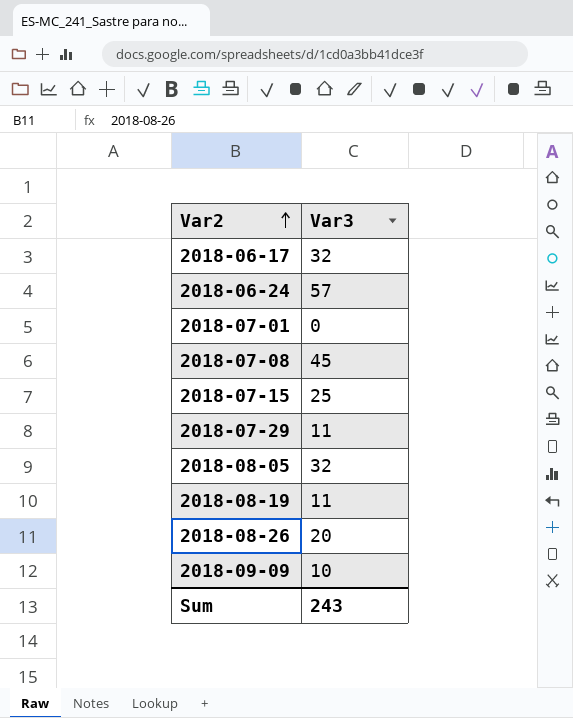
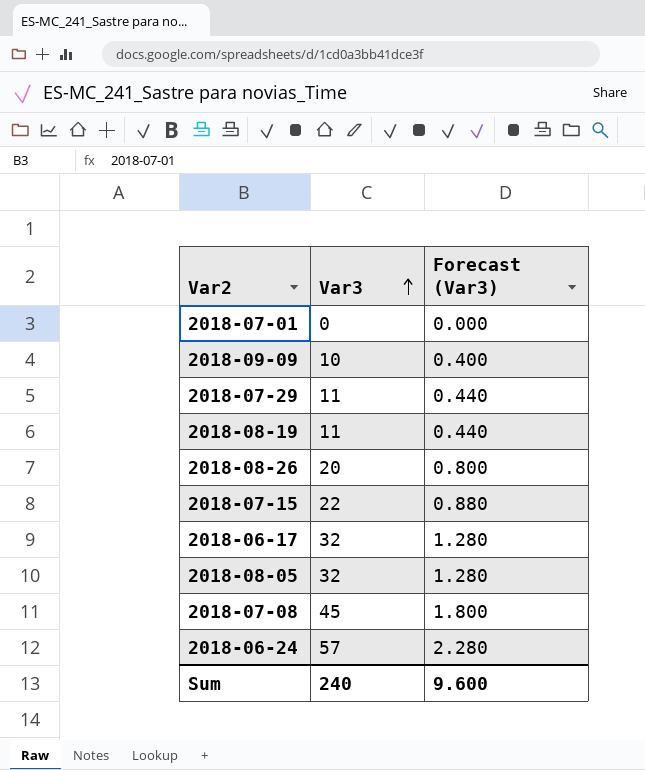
row order: Var2 ascending -> Var3 ascending
column Forecast (Var3) | formula: none -> [Var3] * 0.04
2018-07-15 | Var3: 25 -> 22
Sum | Var3: 243 -> 240

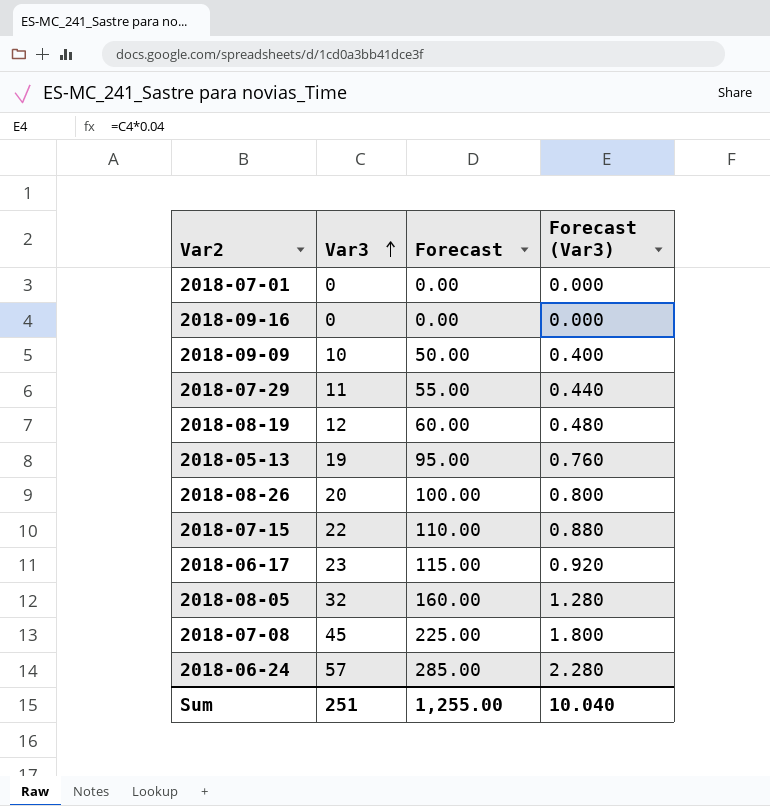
column Forecast | formula: none -> [Var3] * 5
row 2018-09-16: none -> 0 | 0.00 | 0.000
2018-08-19 | Var3: 11 -> 12
2018-08-19 | Forecast (Var3): 0.440 -> 0.480
row 2018-05-13: none -> 19 | 95.00 | 0.760
2018-06-17 | Var3: 32 -> 23
2018-06-17 | Forecast (Var3): 1.280 -> 0.920
Sum | Var3: 240 -> 251
Sum | Forecast (Var3): 9.600 -> 10.040

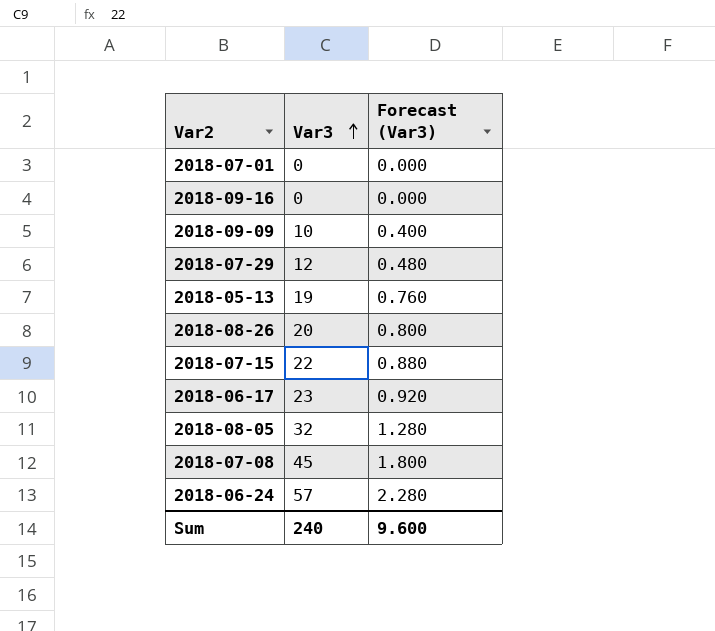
column Forecast | formula: [Var3] * 5 -> none
row 2018-08-19: 12 | 60.00 | 0.480 -> none
2018-07-29 | Var3: 11 -> 12
2018-07-29 | Forecast (Var3): 0.440 -> 0.480
Sum | Var3: 251 -> 240
Sum | Forecast (Var3): 10.040 -> 9.600

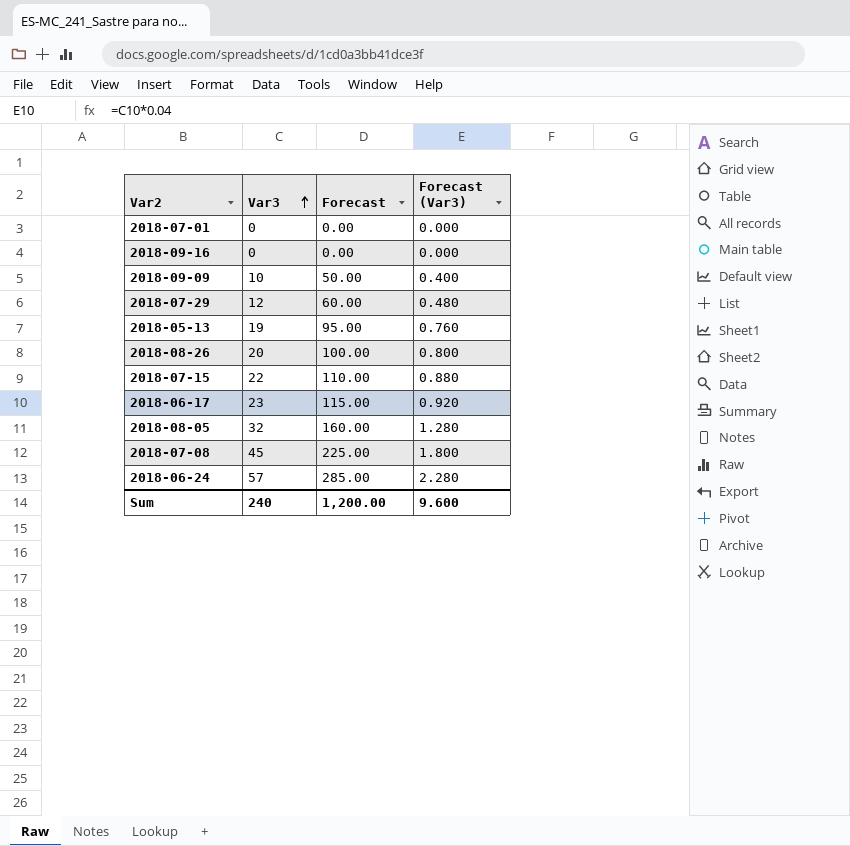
column Forecast | formula: none -> [Var3] * 5

